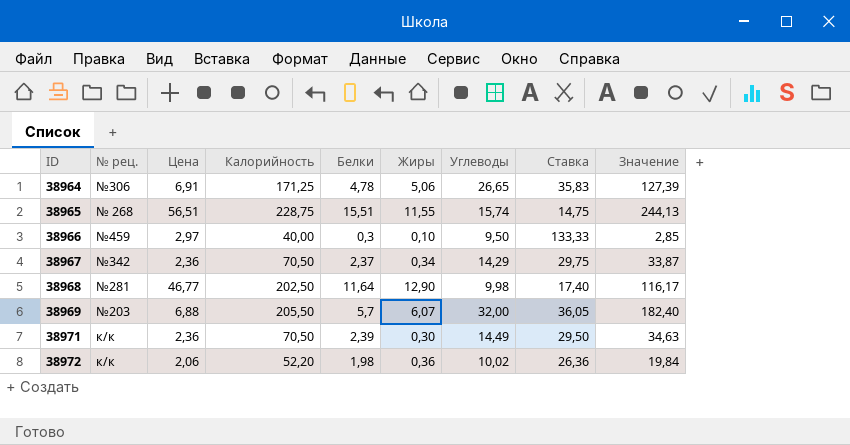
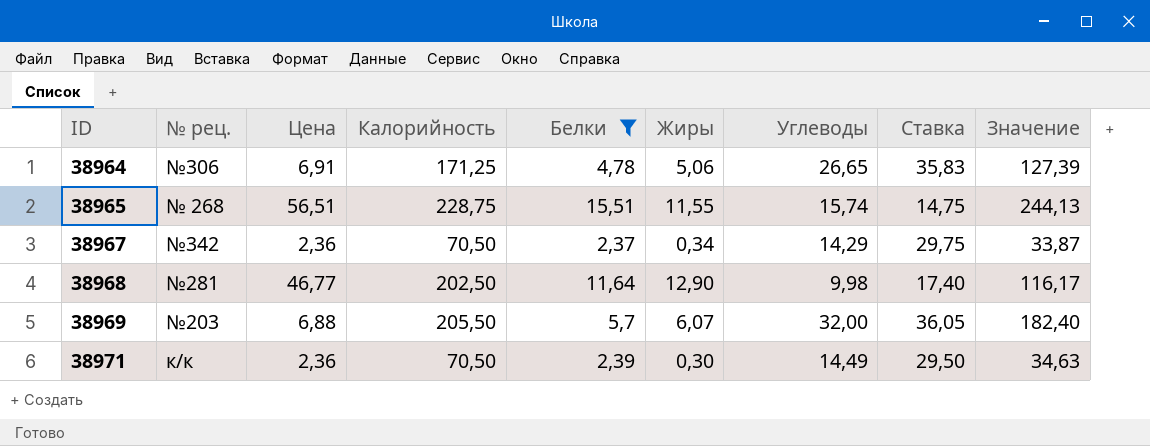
filter: none -> Белки >= 2,37

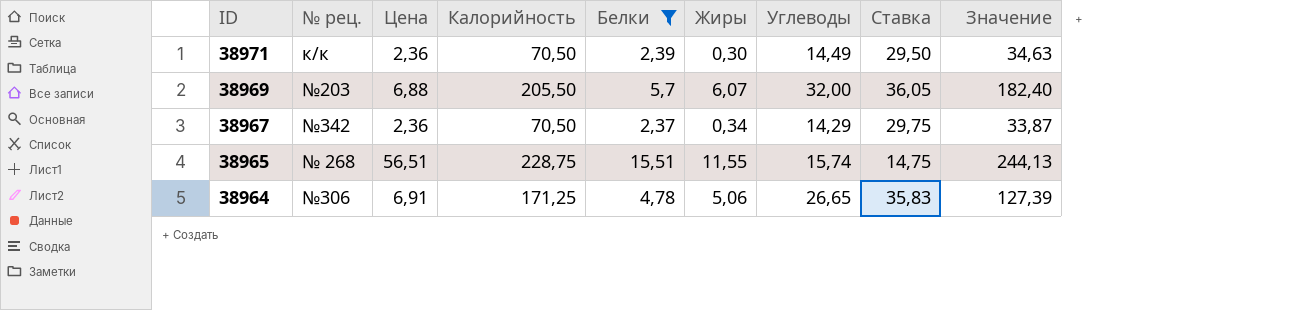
row order: ID ascending -> ID descending
row 38968: №281 | 46,77 | 202,50 | 11,64 | 12,90 | 9,98 | 17,40 | 116,17 -> none

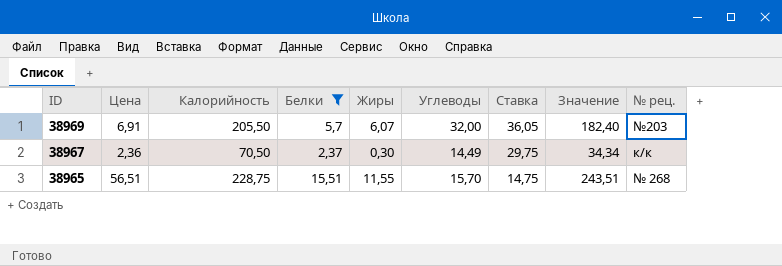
column № рец. | position: 2 -> 9
row 38971: к/к | 2,36 | 70,50 | 2,39 | 0,30 | 14,49 | 29,50 | 34,63 -> none
row 38964: №306 | 6,91 | 171,25 | 4,78 | 5,06 | 26,65 | 35,83 | 127,39 -> none
38969 | Цена: 6,88 -> 6,91
38967 | Жиры: 0,34 -> 0,30
38967 | Углеводы: 14,29 -> 14,49
38967 | Значение: 33,87 -> 34,34
38967 | № рец.: №342 -> к/к
38965 | Углеводы: 15,74 -> 15,70
38965 | Значение: 244,13 -> 243,51

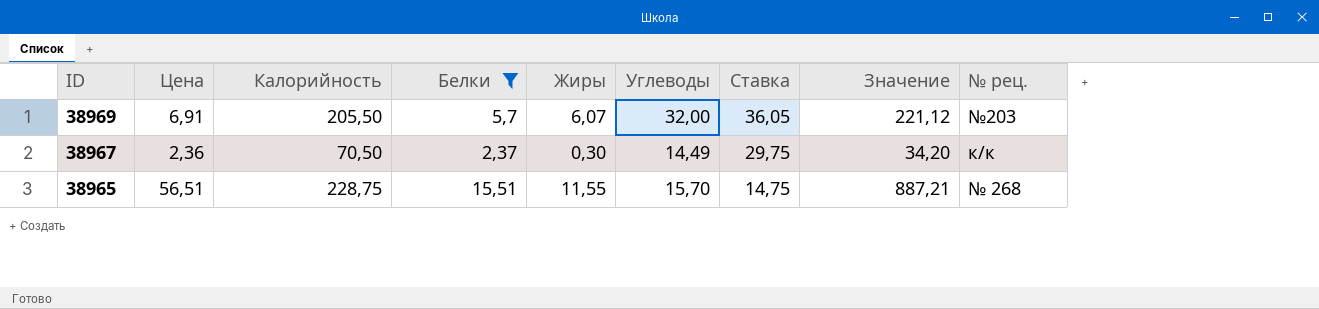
column Значение | formula: [Белки] * [Углеводы] -> [Цена] * [Углеводы]

